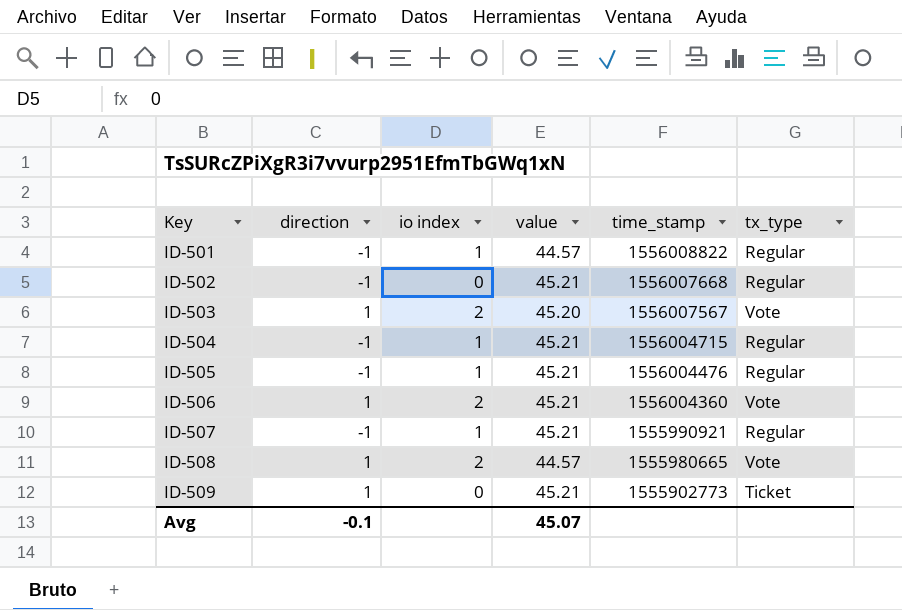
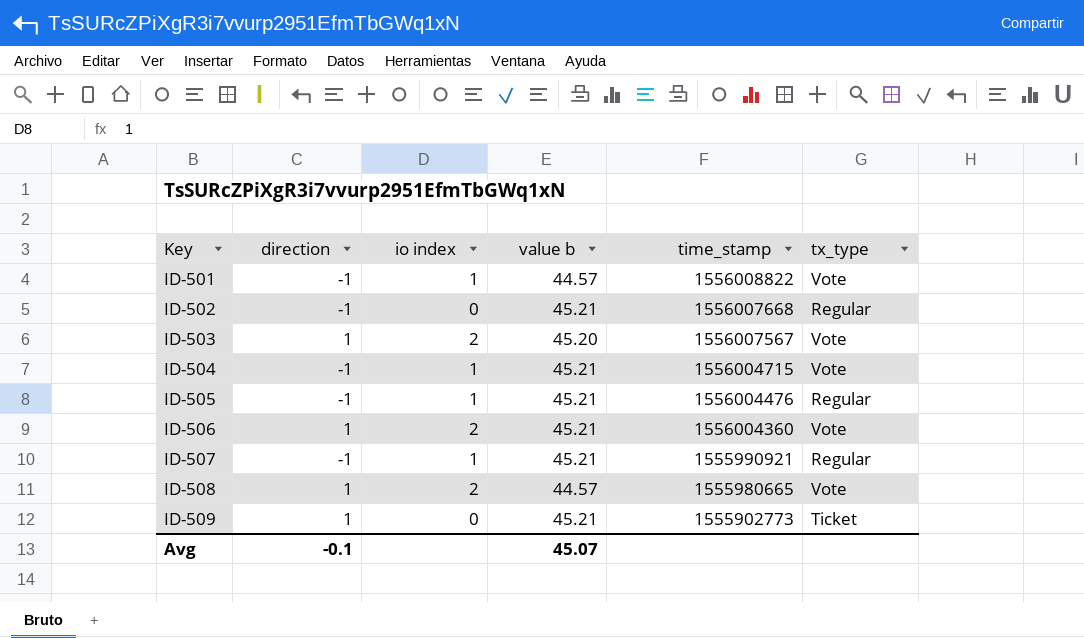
column name: value -> value b
ID-501 | tx_type: Regular -> Vote
ID-504 | tx_type: Regular -> Vote

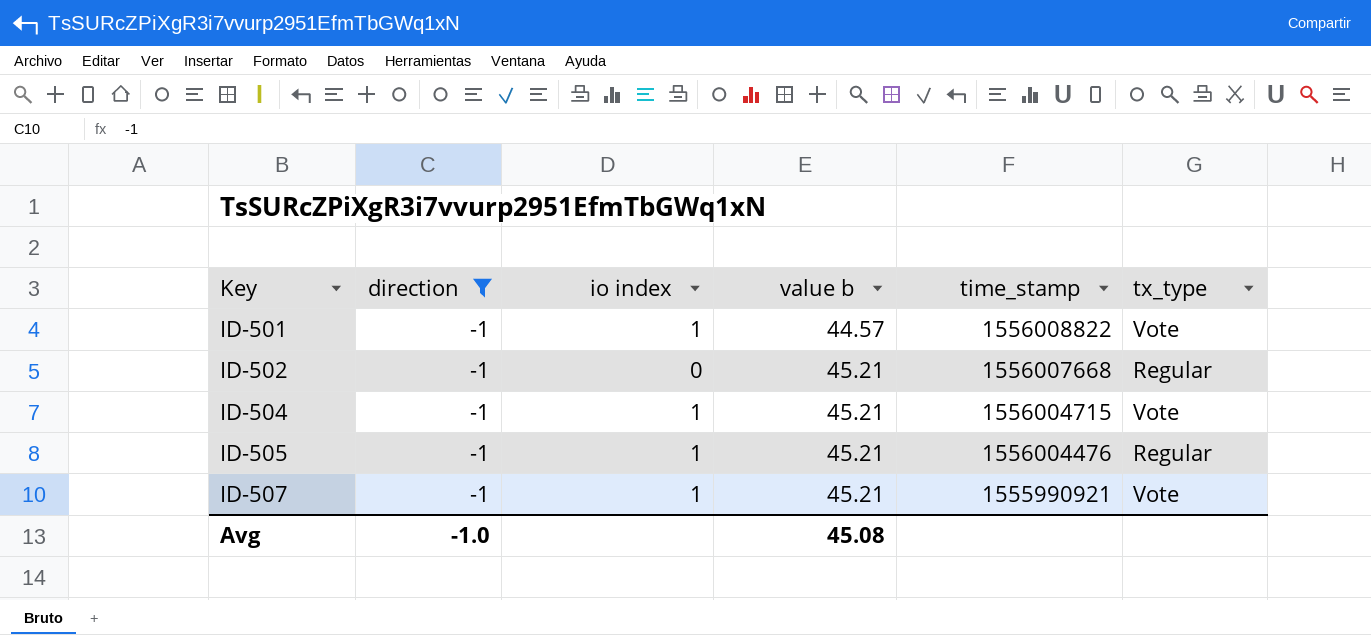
filter: none -> direction = -1
ID-507 | tx_type: Regular -> Vote
Avg | direction: -0.1 -> -1.0
Avg | value b: 45.07 -> 45.08

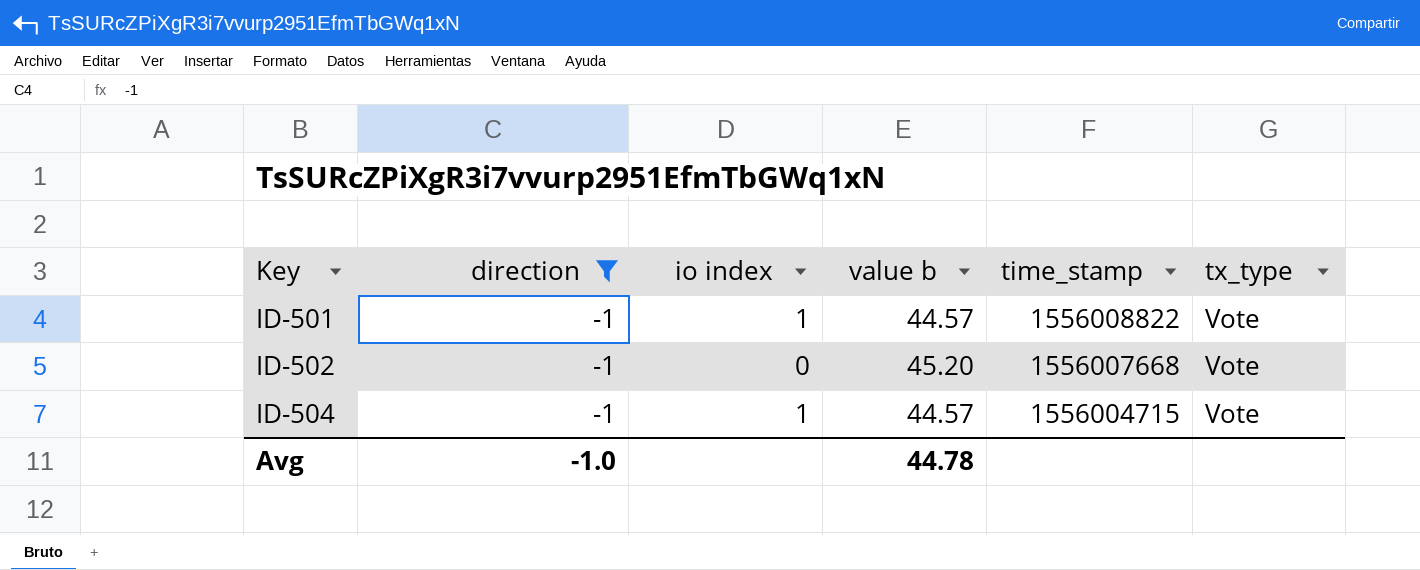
row ID-505: -1 | 1 | 45.21 | 1556004476 | Regular -> none
row ID-507: -1 | 1 | 45.21 | 1555990921 | Vote -> none
ID-502 | value b: 45.21 -> 45.20
ID-502 | tx_type: Regular -> Vote
ID-504 | value b: 45.21 -> 44.57
Avg | value b: 45.08 -> 44.78

